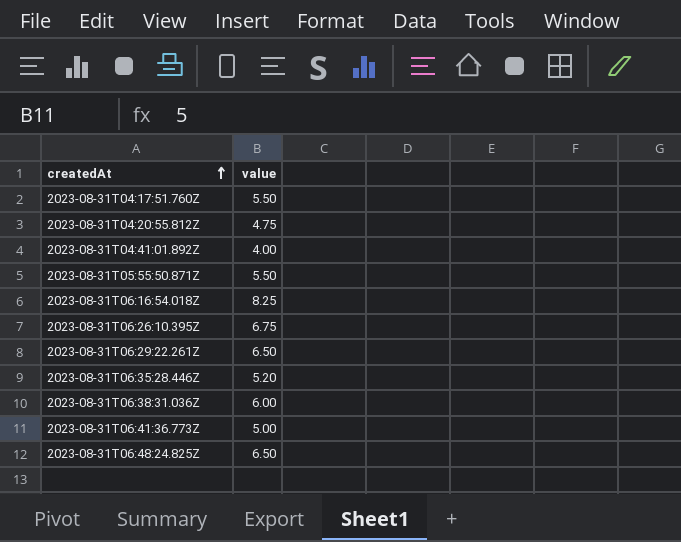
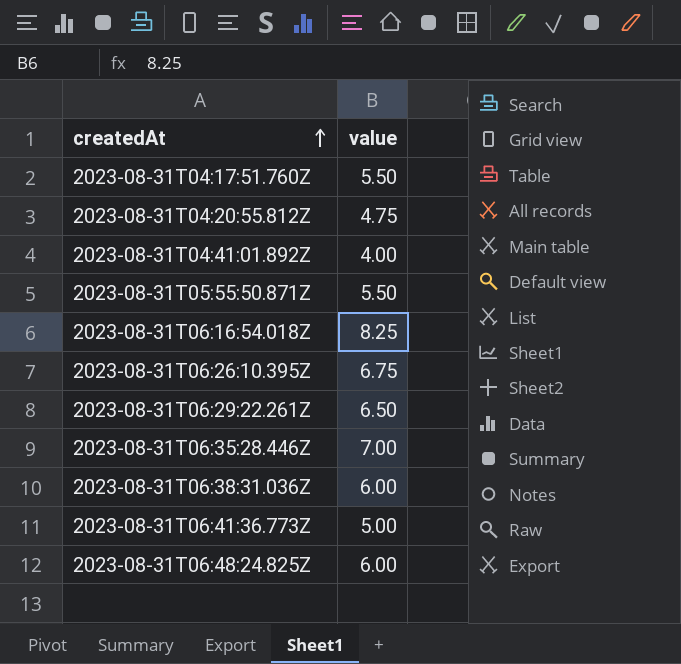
2023-08-31T06:35:28.446Z | value: 5.20 -> 7.00
2023-08-31T06:48:24.825Z | value: 6.50 -> 6.00

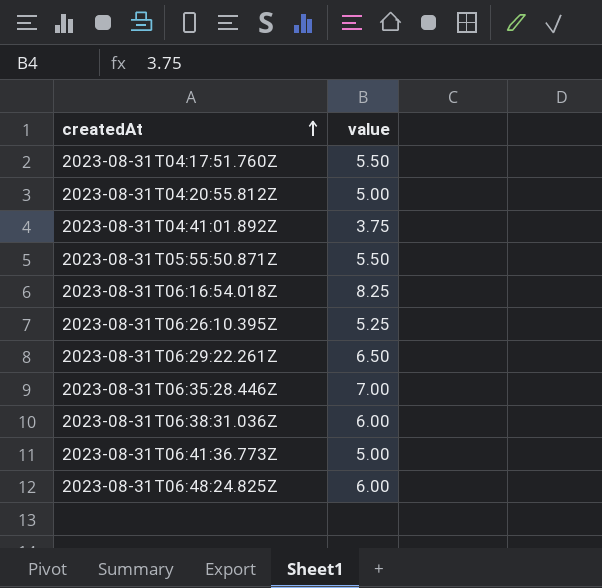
2023-08-31T04:20:55.812Z | value: 4.75 -> 5.00
2023-08-31T04:41:01.892Z | value: 4.00 -> 3.75
2023-08-31T06:26:10.395Z | value: 6.75 -> 5.25

